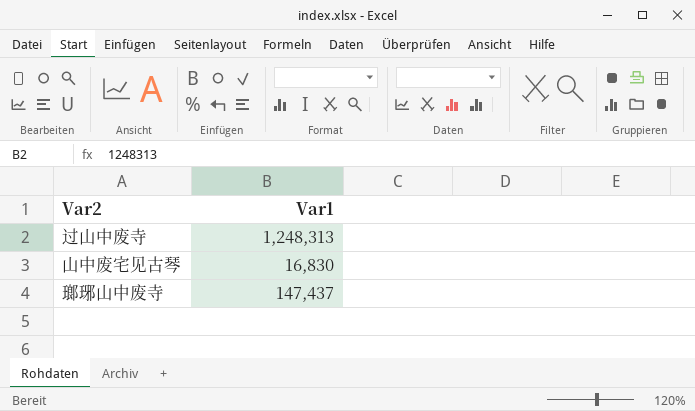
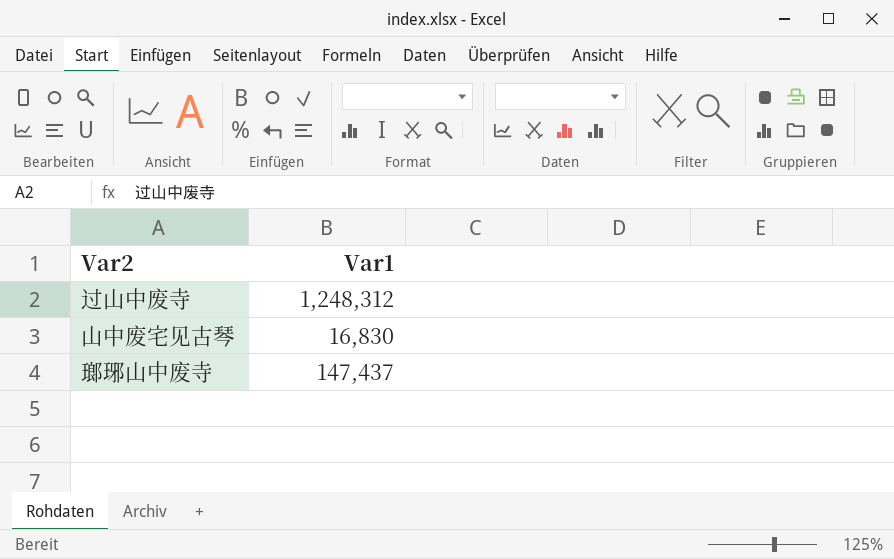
过山中废寺 | Var1: 1,248,313 -> 1,248,312

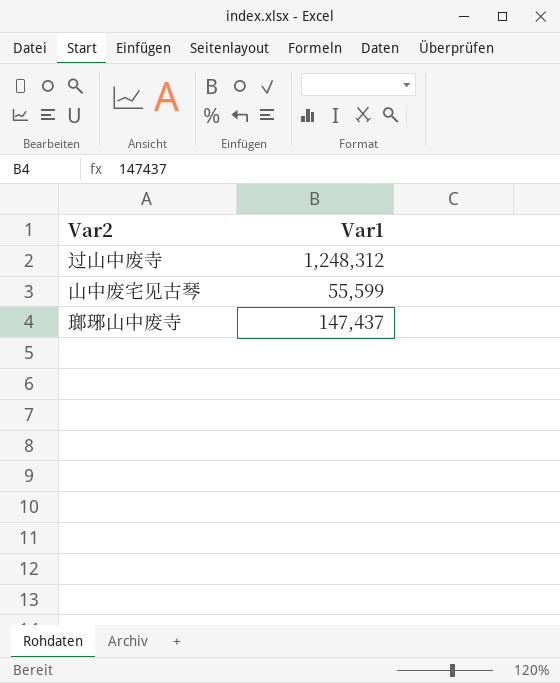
山中废宅见古琴 | Var1: 16,830 -> 55,599

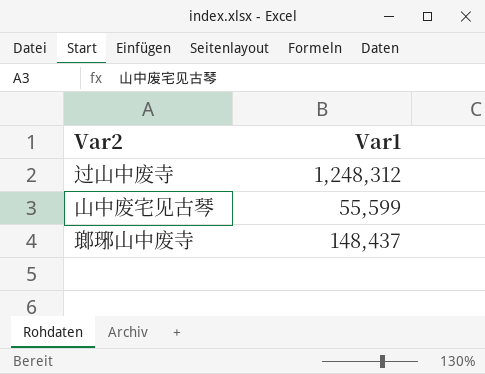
瑯琊山中废寺 | Var1: 147,437 -> 148,437

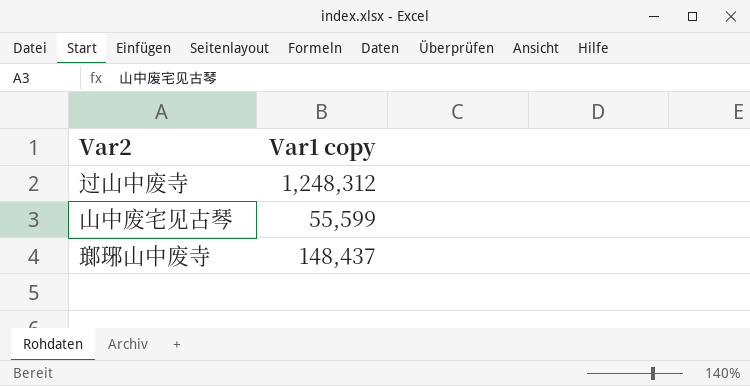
column name: Var1 -> Var1 copy

